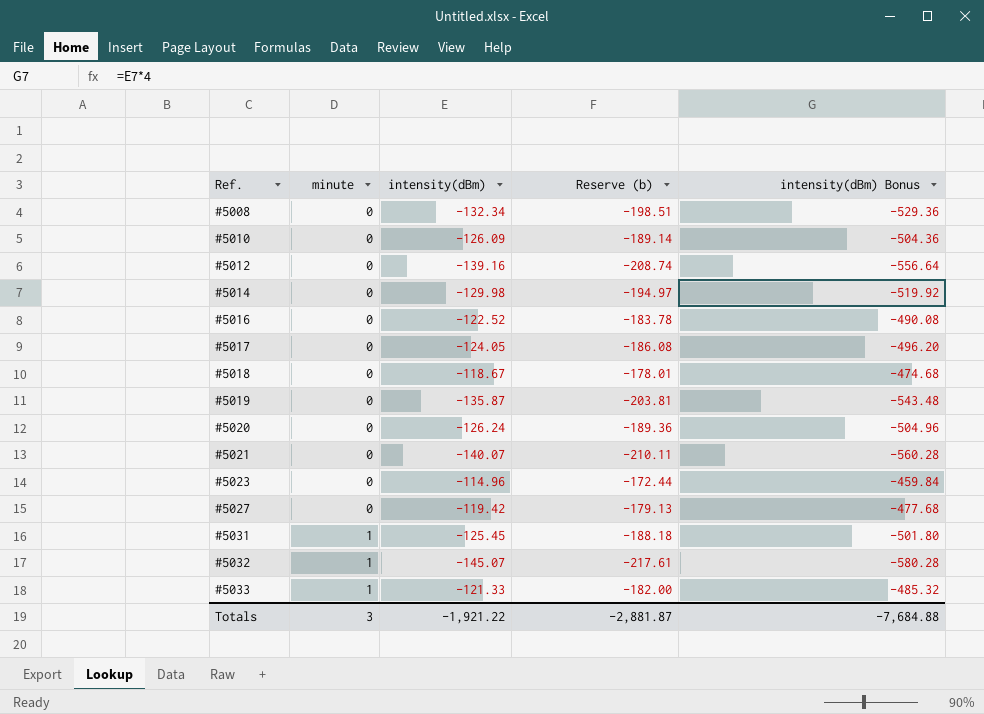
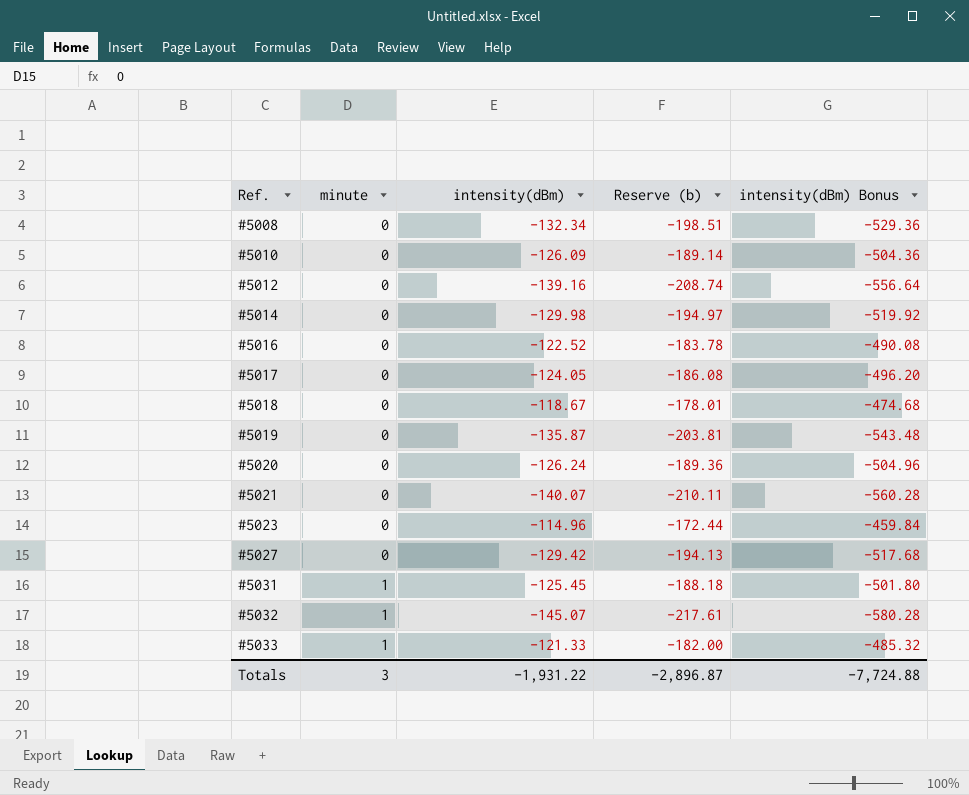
#5027 | intensity(dBm): -119.42 -> -129.42
#5027 | Reserve (b): -179.13 -> -194.13
#5027 | intensity(dBm) Bonus: -477.68 -> -517.68
Totals | intensity(dBm): -1,921.22 -> -1,931.22
Totals | Reserve (b): -2,881.87 -> -2,896.87
Totals | intensity(dBm) Bonus: -7,684.88 -> -7,724.88

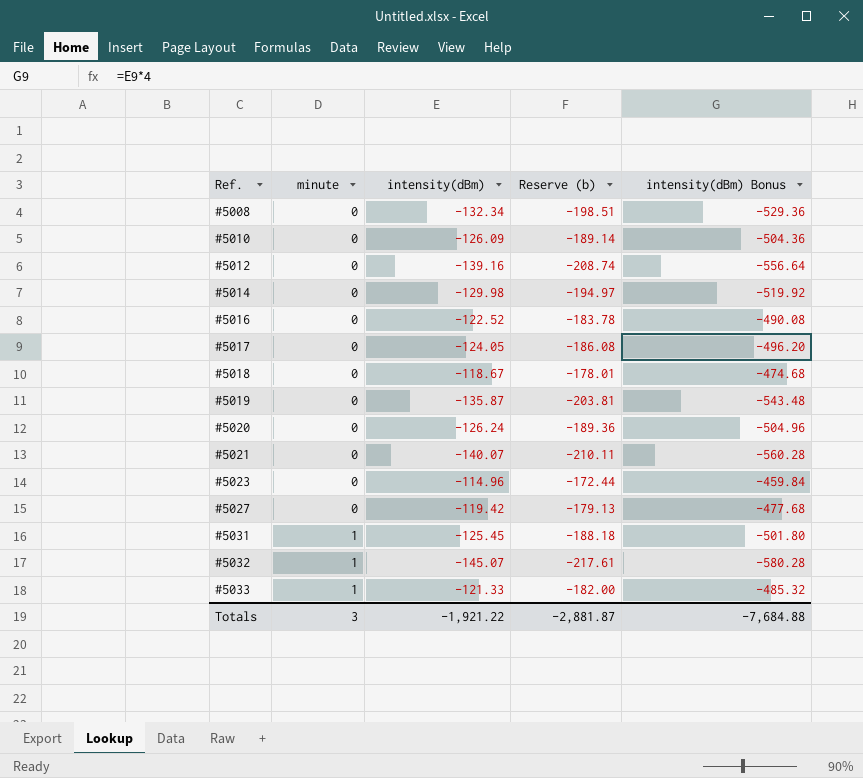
#5027 | intensity(dBm): -129.42 -> -119.42
#5027 | Reserve (b): -194.13 -> -179.13
#5027 | intensity(dBm) Bonus: -517.68 -> -477.68
Totals | intensity(dBm): -1,931.22 -> -1,921.22
Totals | Reserve (b): -2,896.87 -> -2,881.87
Totals | intensity(dBm) Bonus: -7,724.88 -> -7,684.88

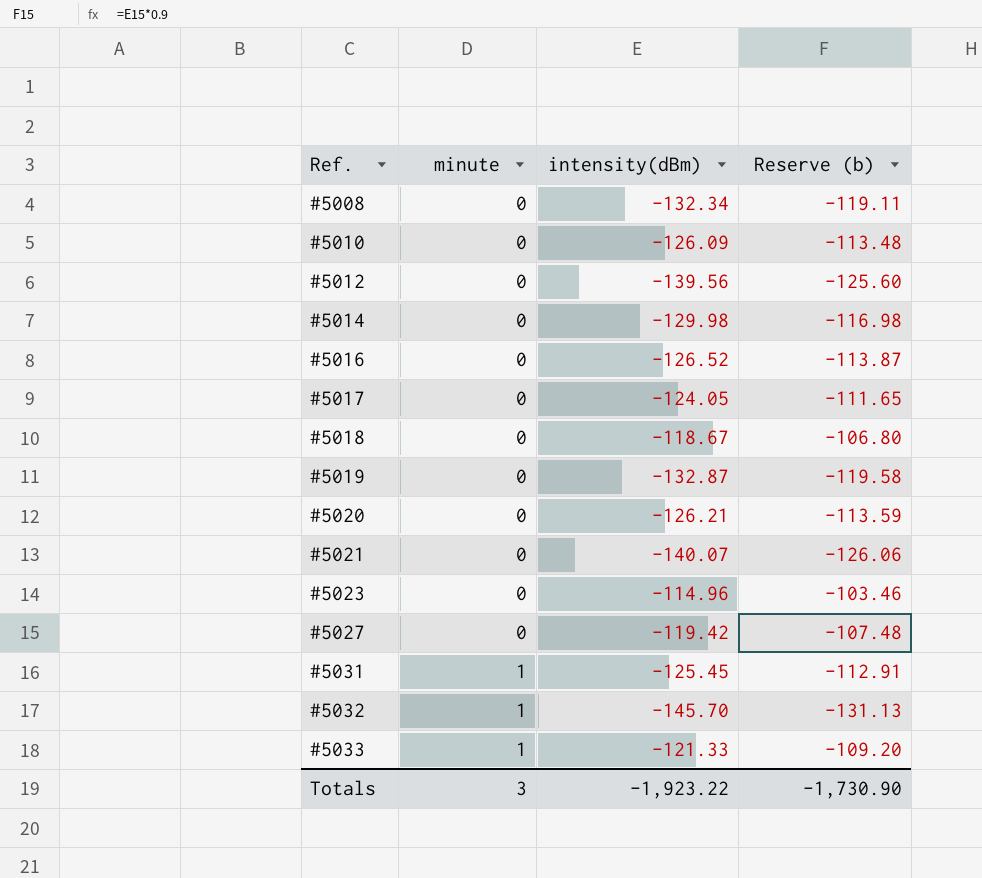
column intensity(dBm) Bonus | formula: [intensity(dBm)] * 4 -> none
column Reserve (b) | formula: [intensity(dBm)] * 1.5 -> [intensity(dBm)] * 0.9
#5012 | intensity(dBm): -139.16 -> -139.56
#5016 | intensity(dBm): -122.52 -> -126.52
#5019 | intensity(dBm): -135.87 -> -132.87
#5020 | intensity(dBm): -126.24 -> -126.21
#5032 | intensity(dBm): -145.07 -> -145.70
Totals | intensity(dBm): -1,921.22 -> -1,923.22
Totals | Reserve (b): -2,881.87 -> -1,730.90

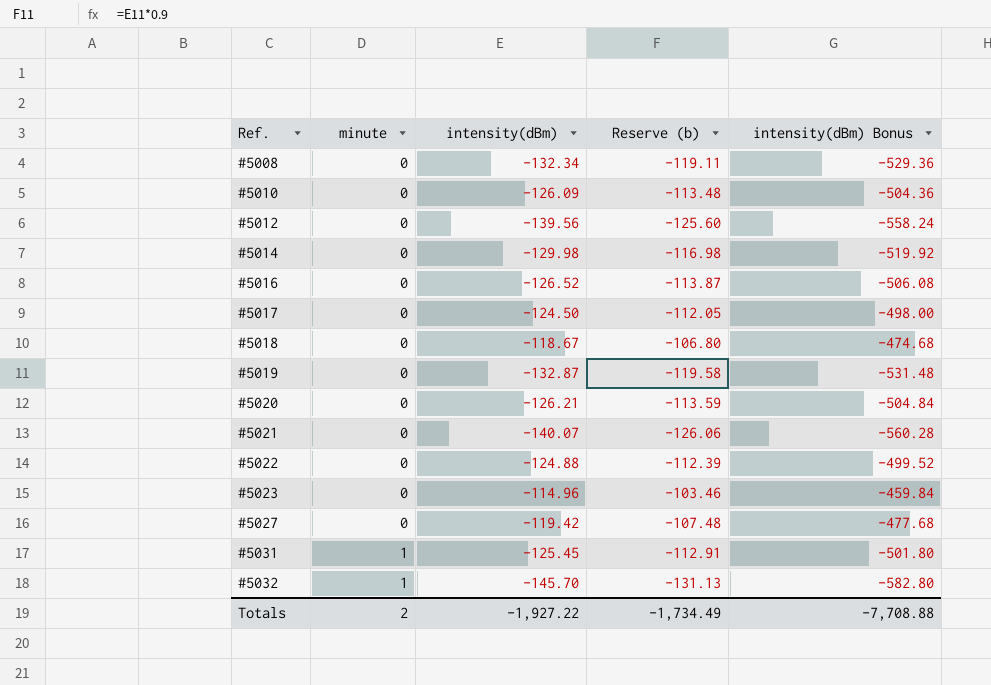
column intensity(dBm) Bonus | formula: none -> [intensity(dBm)] * 4
row #5033: 1 | -121.33 | -109.20 -> none
#5017 | intensity(dBm): -124.05 -> -124.50
#5017 | Reserve (b): -111.65 -> -112.05
row #5022: none -> 0 | -124.88 | -112.39 | -499.52
Totals | minute: 3 -> 2
Totals | intensity(dBm): -1,923.22 -> -1,927.22
Totals | Reserve (b): -1,730.90 -> -1,734.49

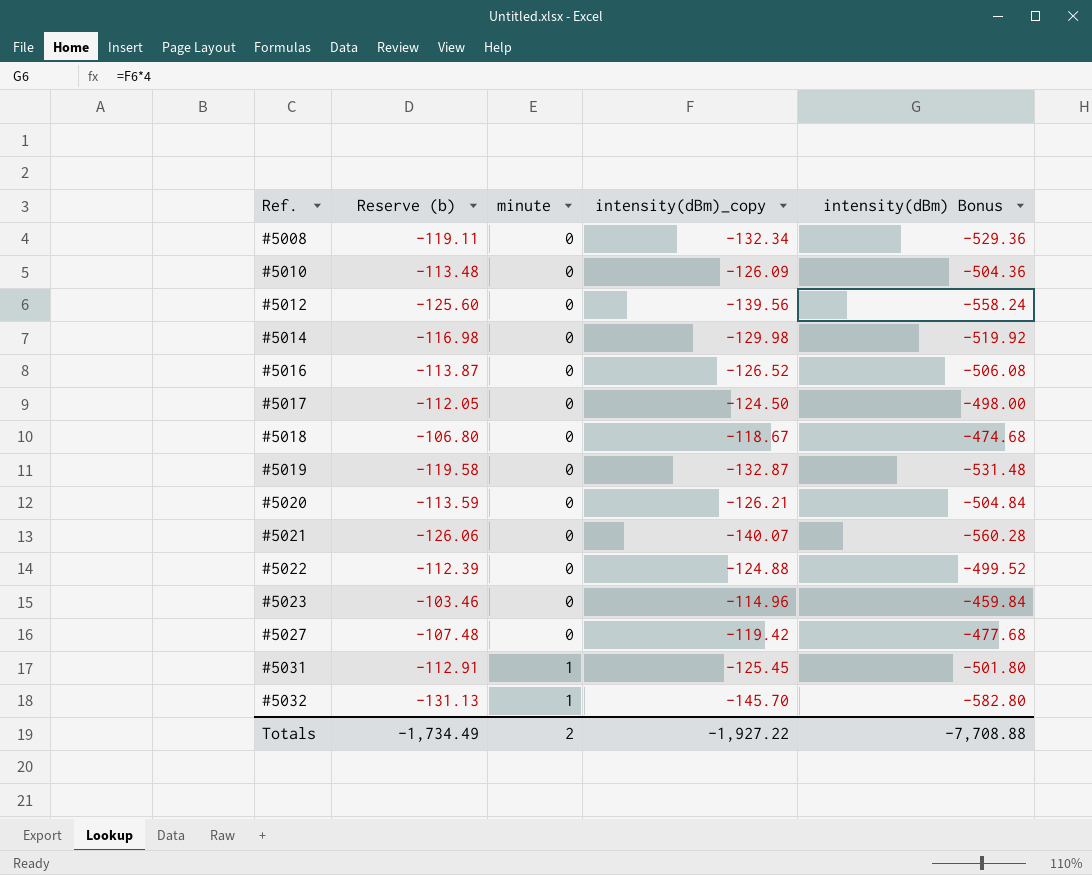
column Reserve (b) | position: 4 -> 2
column name: intensity(dBm) -> intensity(dBm)_copy

